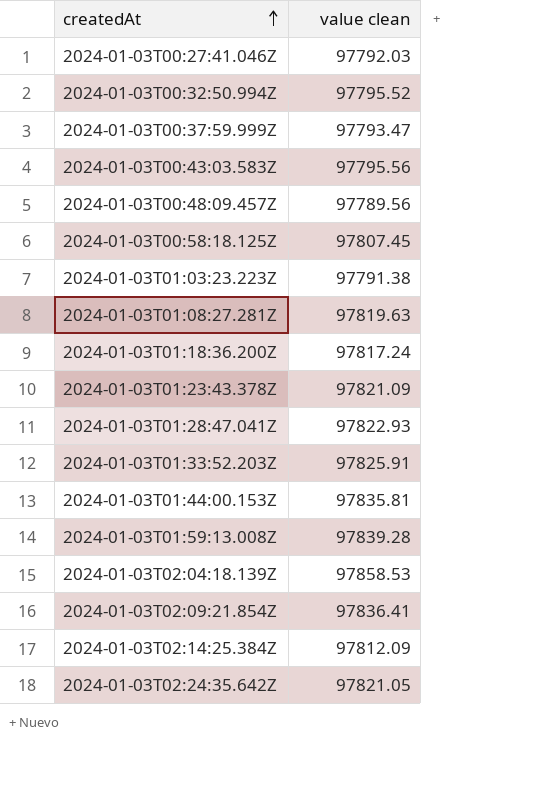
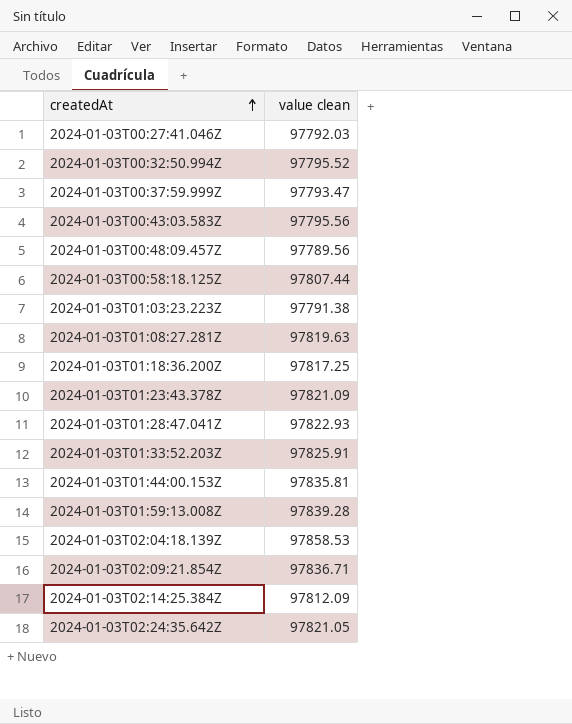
2024-01-03T00:58:18.125Z | value clean: 97807.45 -> 97807.44
2024-01-03T01:18:36.200Z | value clean: 97817.24 -> 97817.25
2024-01-03T02:09:21.854Z | value clean: 97836.41 -> 97836.71

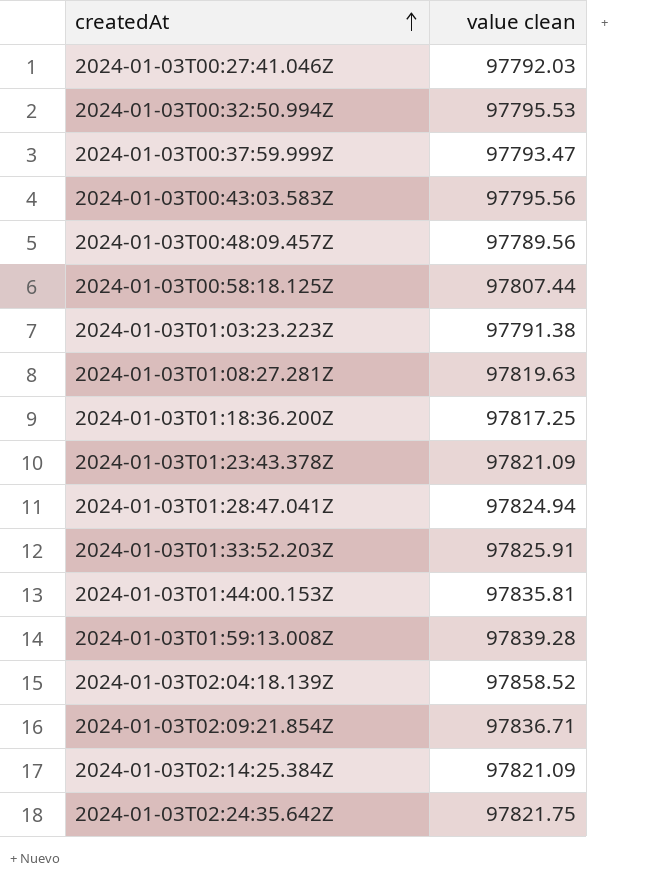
2024-01-03T00:32:50.994Z | value clean: 97795.52 -> 97795.53
2024-01-03T01:28:47.041Z | value clean: 97822.93 -> 97824.94
2024-01-03T02:04:18.139Z | value clean: 97858.53 -> 97858.52
2024-01-03T02:14:25.384Z | value clean: 97812.09 -> 97821.09
2024-01-03T02:24:35.642Z | value clean: 97821.05 -> 97821.75

